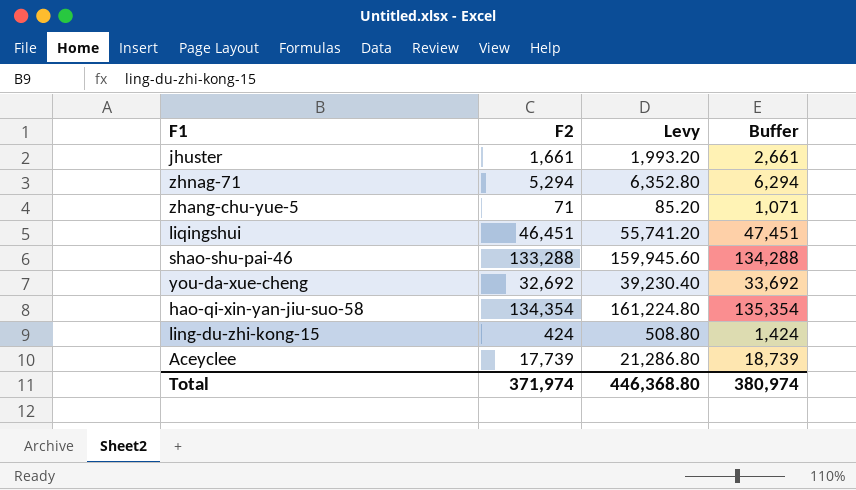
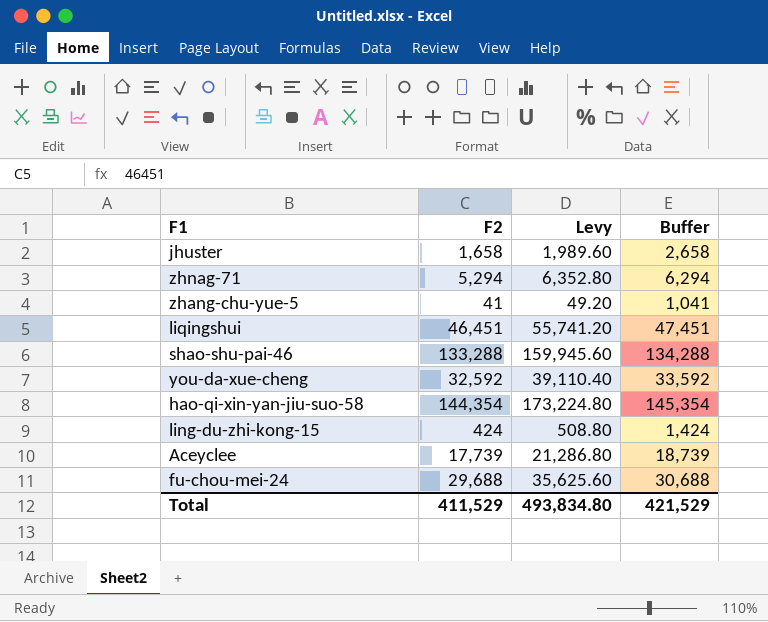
jhuster | F2: 1,661 -> 1,658
jhuster | Levy: 1,993.20 -> 1,989.60
jhuster | Buffer: 2,661 -> 2,658
zhang-chu-yue-5 | F2: 71 -> 41
zhang-chu-yue-5 | Levy: 85.20 -> 49.20
zhang-chu-yue-5 | Buffer: 1,071 -> 1,041
you-da-xue-cheng | F2: 32,692 -> 32,592
you-da-xue-cheng | Levy: 39,230.40 -> 39,110.40
you-da-xue-cheng | Buffer: 33,692 -> 33,592
hao-qi-xin-yan-jiu-suo-58 | F2: 134,354 -> 144,354
hao-qi-xin-yan-jiu-suo-58 | Levy: 161,224.80 -> 173,224.80
hao-qi-xin-yan-jiu-suo-58 | Buffer: 135,354 -> 145,354
row fu-chou-mei-24: none -> 29,688 | 35,625.60 | 30,688
Total | F2: 371,974 -> 411,529
Total | Levy: 446,368.80 -> 493,834.80
Total | Buffer: 380,974 -> 421,529

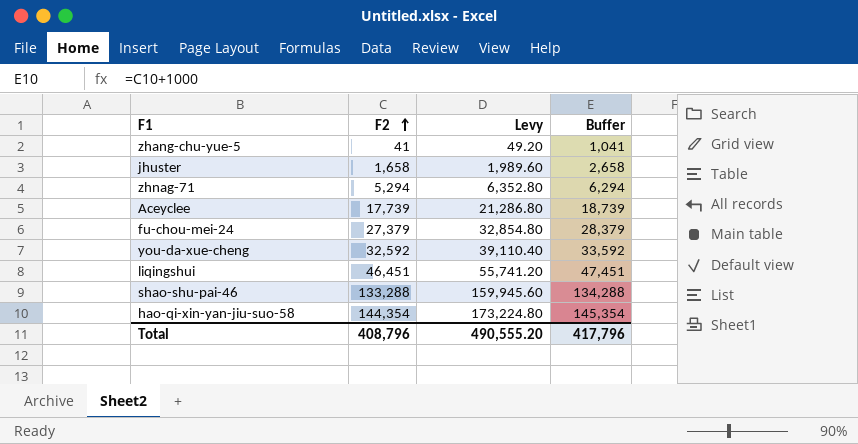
row order: none -> F2 ascending
row ling-du-zhi-kong-15: 424 | 508.80 | 1,424 -> none
fu-chou-mei-24 | F2: 29,688 -> 27,379
fu-chou-mei-24 | Levy: 35,625.60 -> 32,854.80
fu-chou-mei-24 | Buffer: 30,688 -> 28,379
Total | F2: 411,529 -> 408,796
Total | Levy: 493,834.80 -> 490,555.20
Total | Buffer: 421,529 -> 417,796

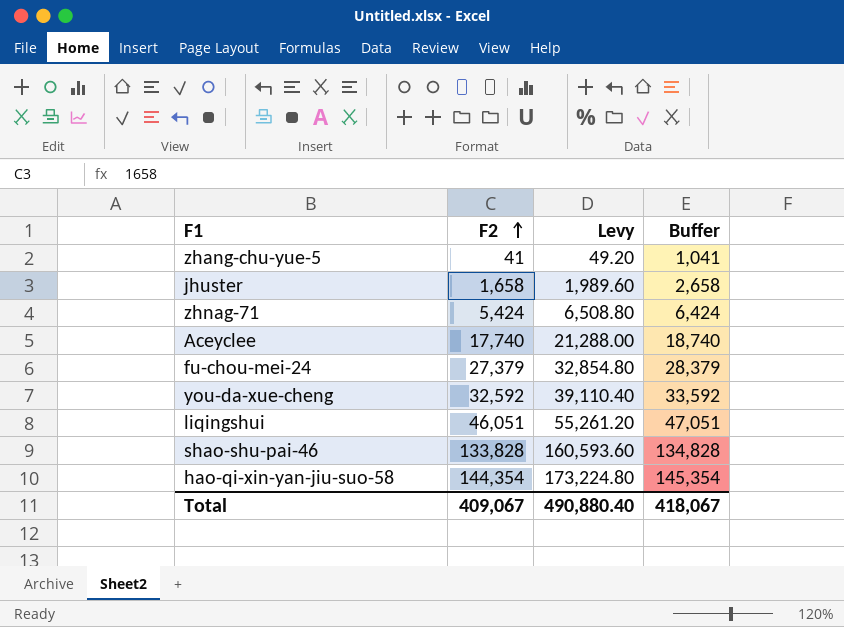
zhnag-71 | F2: 5,294 -> 5,424
zhnag-71 | Levy: 6,352.80 -> 6,508.80
zhnag-71 | Buffer: 6,294 -> 6,424
Aceyclee | F2: 17,739 -> 17,740
Aceyclee | Levy: 21,286.80 -> 21,288.00
Aceyclee | Buffer: 18,739 -> 18,740
liqingshui | F2: 46,451 -> 46,051
liqingshui | Levy: 55,741.20 -> 55,261.20
liqingshui | Buffer: 47,451 -> 47,051
shao-shu-pai-46 | F2: 133,288 -> 133,828
shao-shu-pai-46 | Levy: 159,945.60 -> 160,593.60
shao-shu-pai-46 | Buffer: 134,288 -> 134,828
Total | F2: 408,796 -> 409,067
Total | Levy: 490,555.20 -> 490,880.40
Total | Buffer: 417,796 -> 418,067

